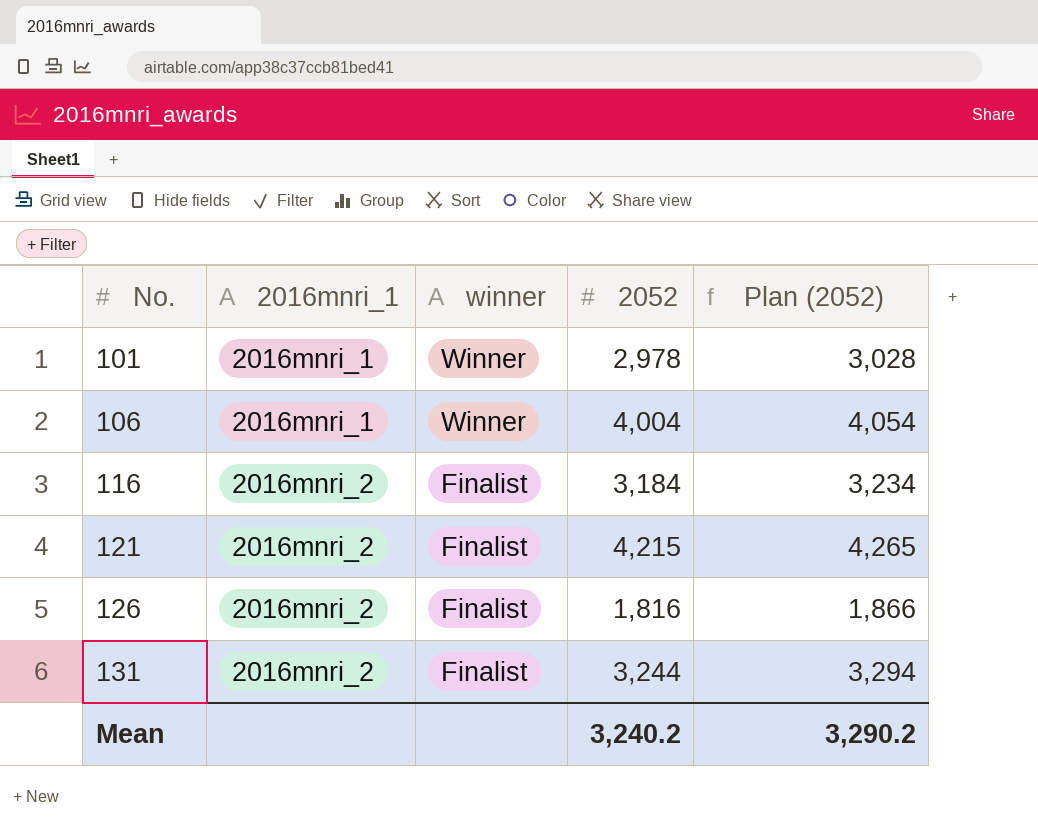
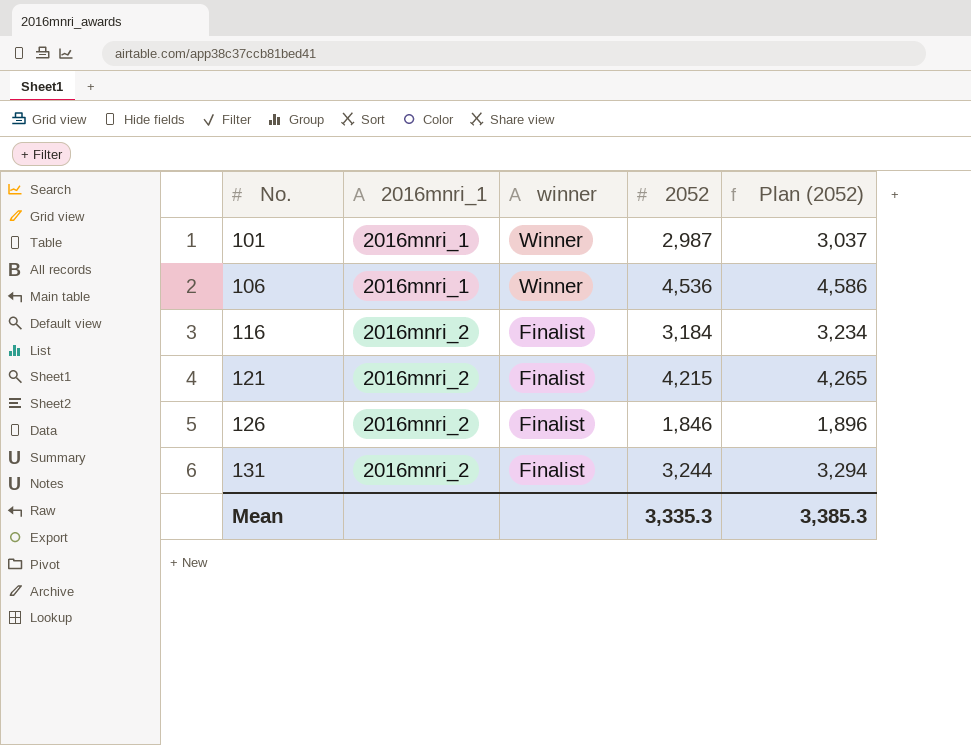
101 | 2052: 2,978 -> 2,987
101 | Plan (2052): 3,028 -> 3,037
106 | 2052: 4,004 -> 4,536
106 | Plan (2052): 4,054 -> 4,586
126 | 2052: 1,816 -> 1,846
126 | Plan (2052): 1,866 -> 1,896
Mean | 2052: 3,240.2 -> 3,335.3
Mean | Plan (2052): 3,290.2 -> 3,385.3

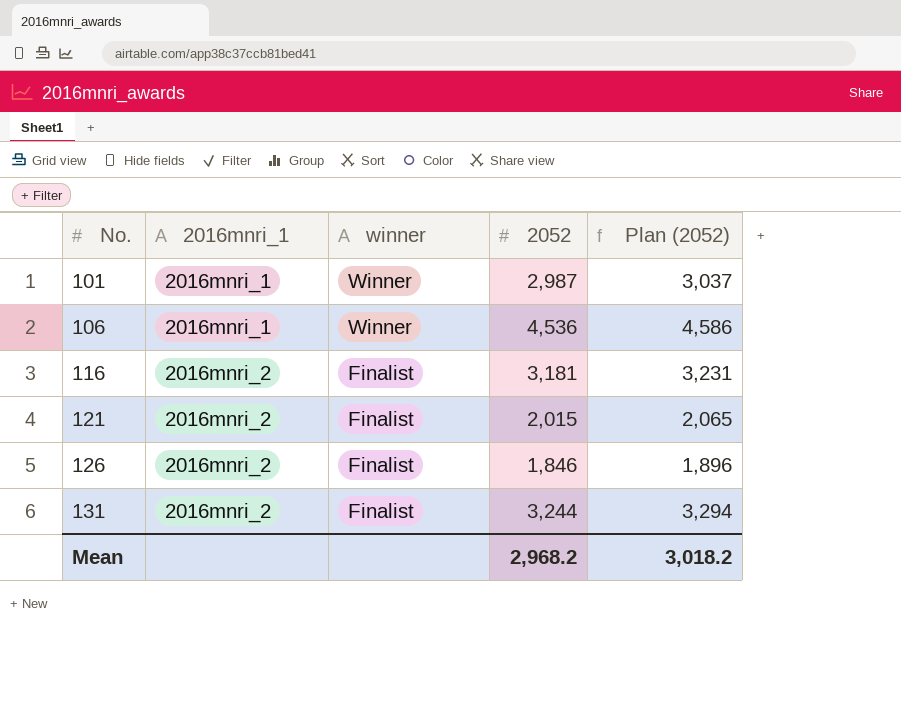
116 | 2052: 3,184 -> 3,181
116 | Plan (2052): 3,234 -> 3,231
121 | 2052: 4,215 -> 2,015
121 | Plan (2052): 4,265 -> 2,065
Mean | 2052: 3,335.3 -> 2,968.2
Mean | Plan (2052): 3,385.3 -> 3,018.2

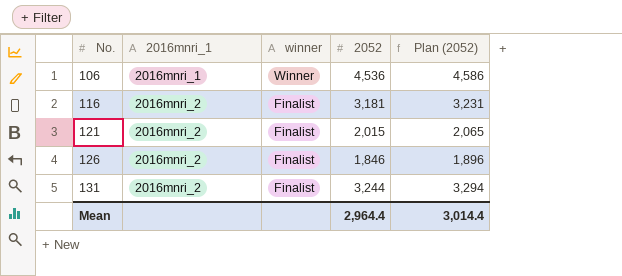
row 101: 2016mnri_1 | Winner | 2,987 | 3,037 -> none
Mean | 2052: 2,968.2 -> 2,964.4
Mean | Plan (2052): 3,018.2 -> 3,014.4

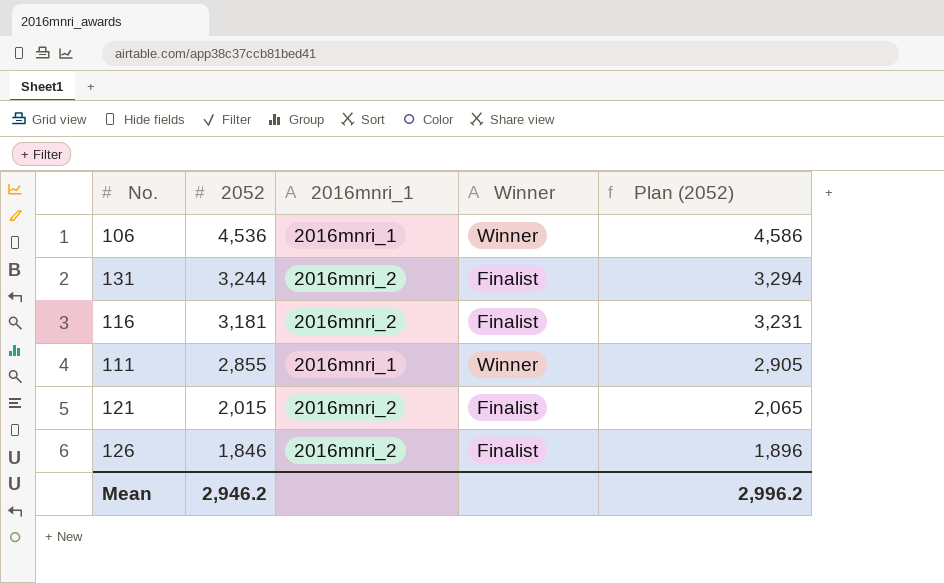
row order: No. ascending -> 2052 descending
column 2052 | position: 4 -> 2
column name: winner -> Winner
row 111: none -> 2,855 | 2016mnri_1 | Winner | 2,905
Mean | 2052: 2,964.4 -> 2,946.2
Mean | Plan (2052): 3,014.4 -> 2,996.2

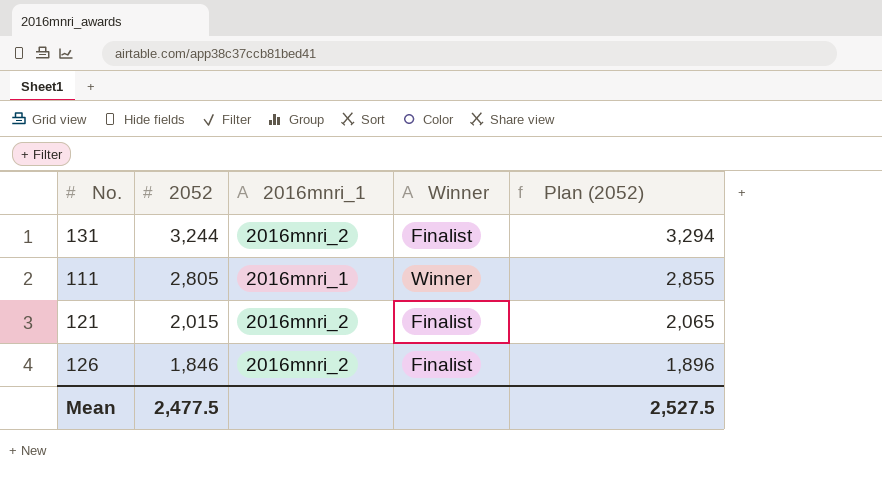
row 106: 4,536 | 2016mnri_1 | Winner | 4,586 -> none
row 116: 3,181 | 2016mnri_2 | Finalist | 3,231 -> none
111 | 2052: 2,855 -> 2,805
111 | Plan (2052): 2,905 -> 2,855
Mean | 2052: 2,946.2 -> 2,477.5
Mean | Plan (2052): 2,996.2 -> 2,527.5

